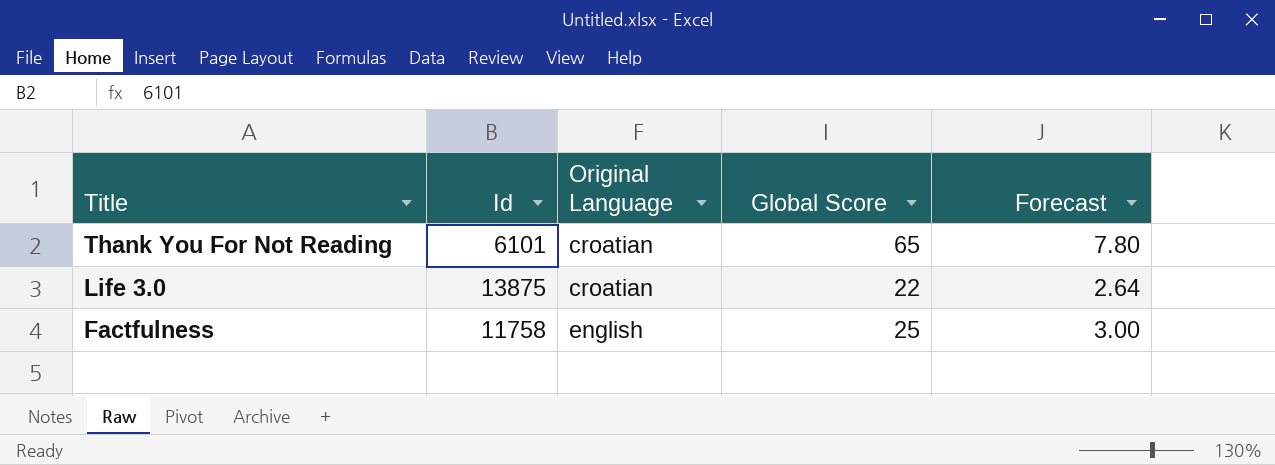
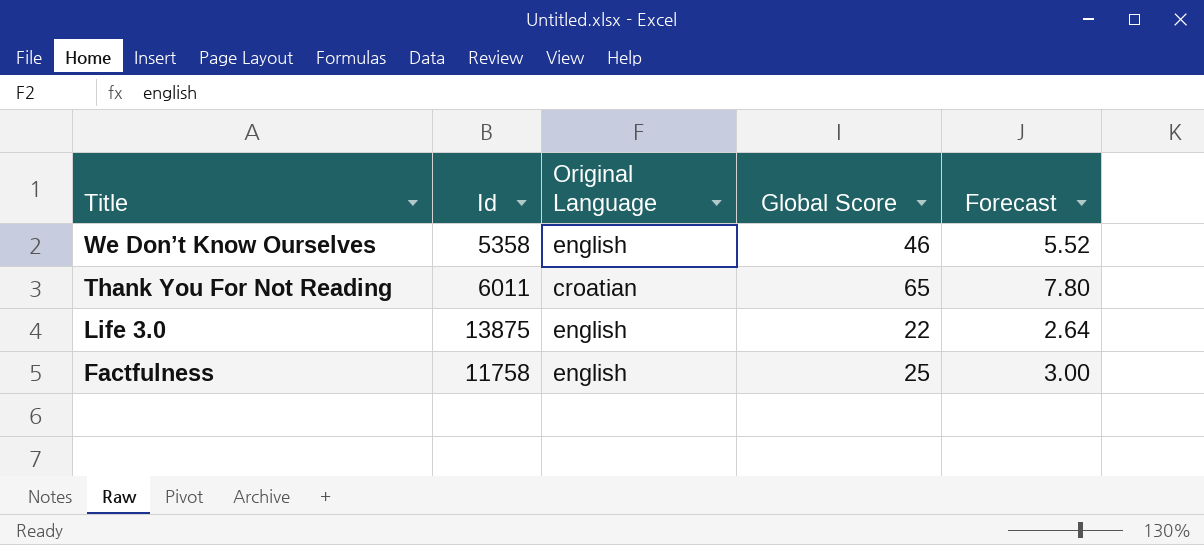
row We Don’t Know Ourselves: none -> 5358 | english | 46 | 5.52
Thank You For Not Reading | Id: 6101 -> 6011
Life 3.0 | Original Language: croatian -> english

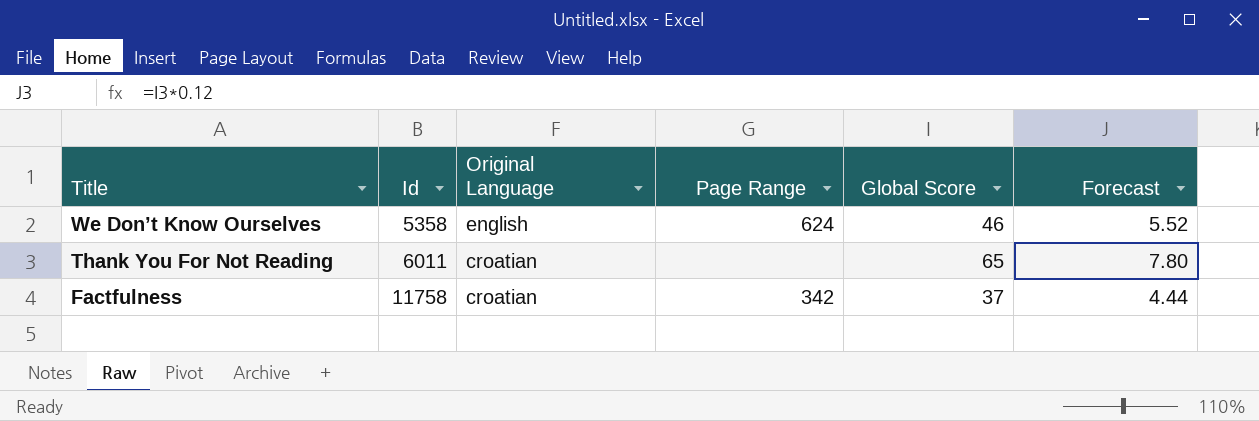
column Page Range | position: none -> 4
row Life 3.0: 13875 | english | 22 | 2.64 -> none
Factfulness | Original Language: english -> croatian
Factfulness | Global Score: 25 -> 37
Factfulness | Forecast: 3.00 -> 4.44

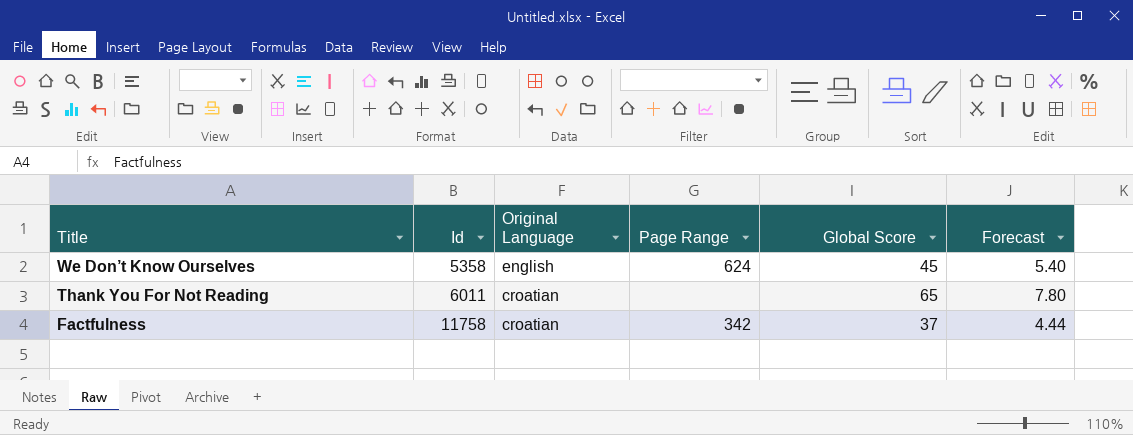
We Don’t Know Ourselves | Global Score: 46 -> 45
We Don’t Know Ourselves | Forecast: 5.52 -> 5.40

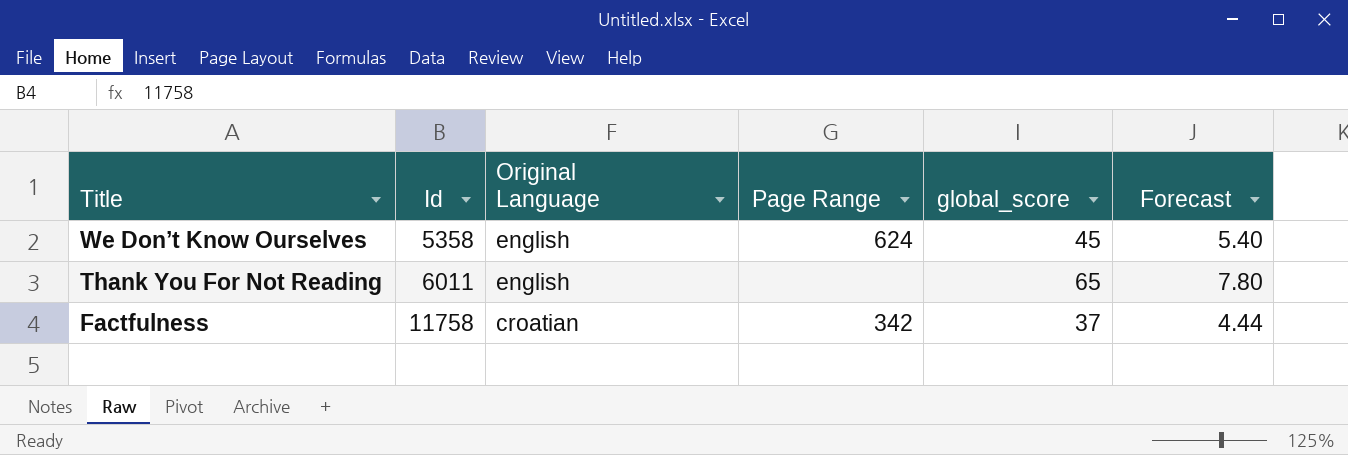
column name: Global Score -> global_score
Thank You For Not Reading | Original Language: croatian -> english

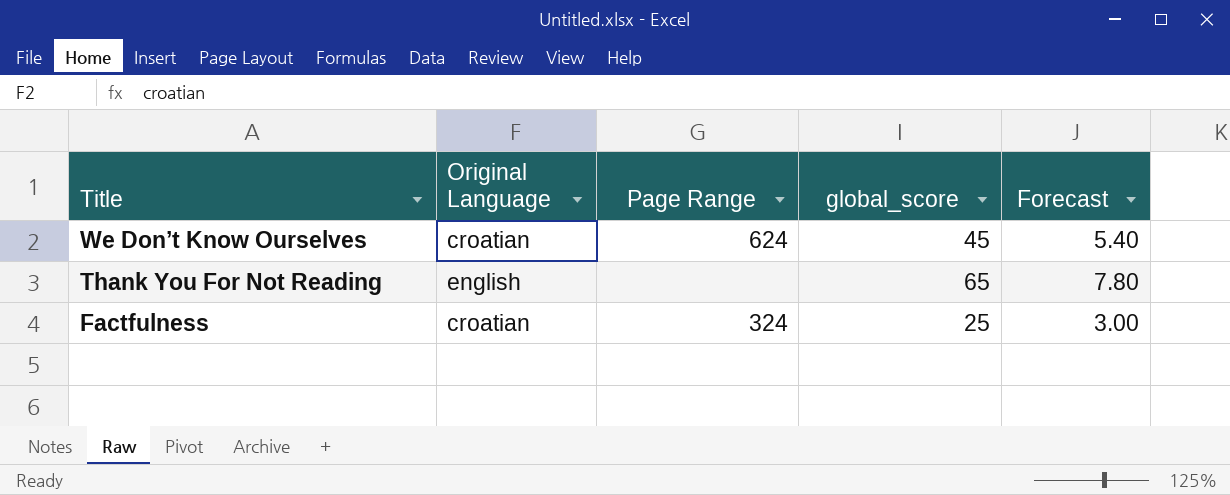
column Id | position: 2 -> none
We Don’t Know Ourselves | Original Language: english -> croatian
Factfulness | Page Range: 342 -> 324
Factfulness | global_score: 37 -> 25
Factfulness | Forecast: 4.44 -> 3.00

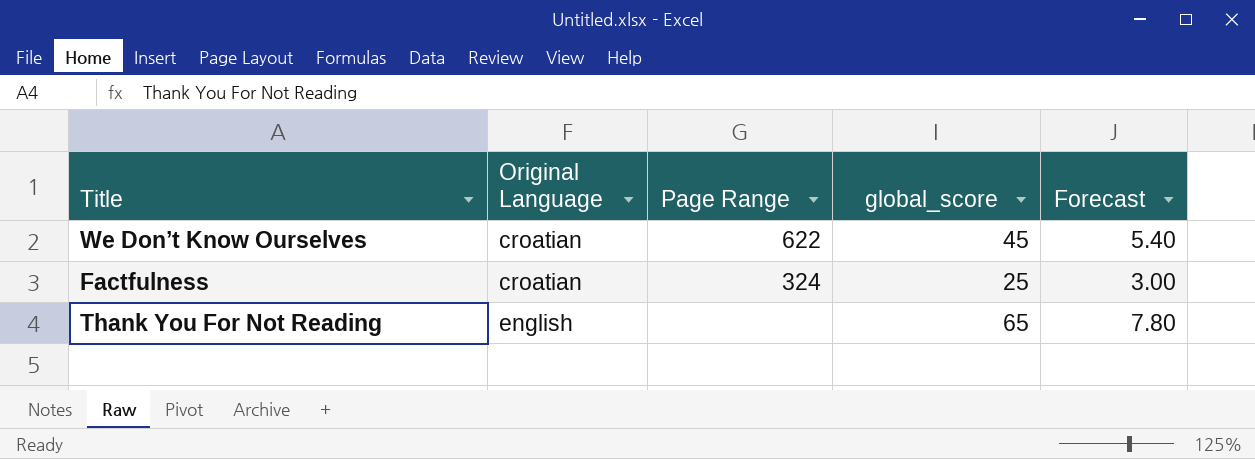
row order: Title descending -> Original Language ascending
We Don’t Know Ourselves | Page Range: 624 -> 622

